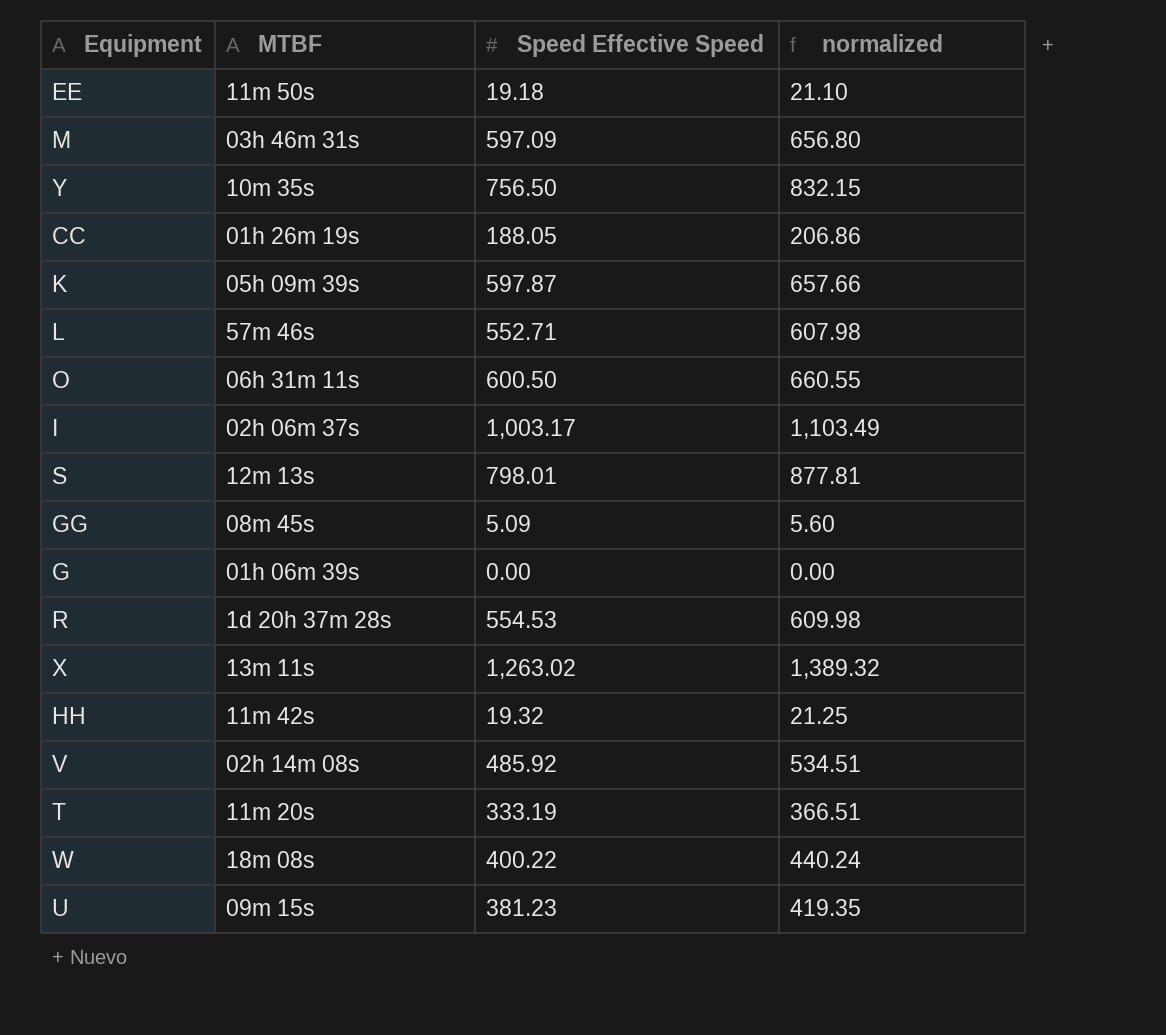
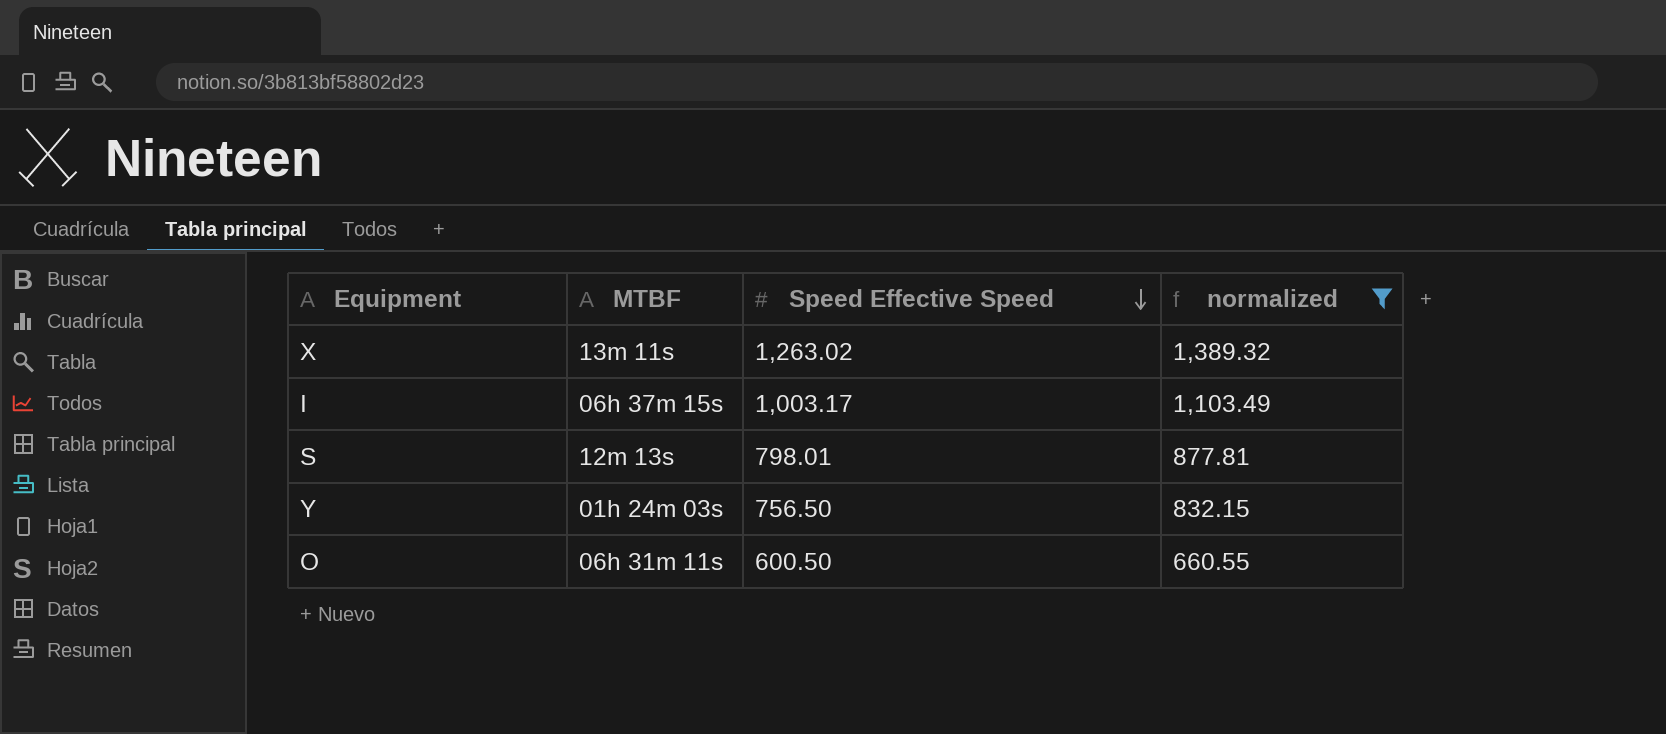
filter: none -> normalized >= 660.55
row order: none -> Speed Effective Speed descending
I | MTBF: 02h 06m 37s -> 06h 37m 15s
Y | MTBF: 10m 35s -> 01h 24m 03s

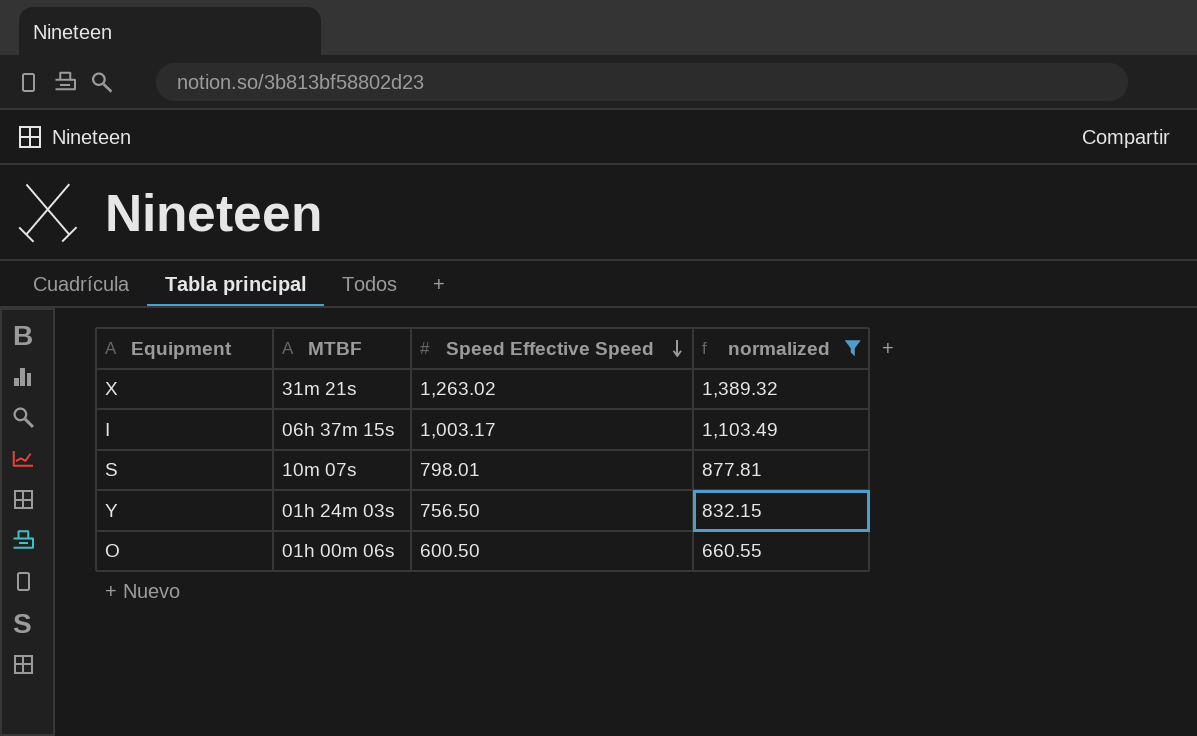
X | MTBF: 13m 11s -> 31m 21s
S | MTBF: 12m 13s -> 10m 07s
O | MTBF: 06h 31m 11s -> 01h 00m 06s

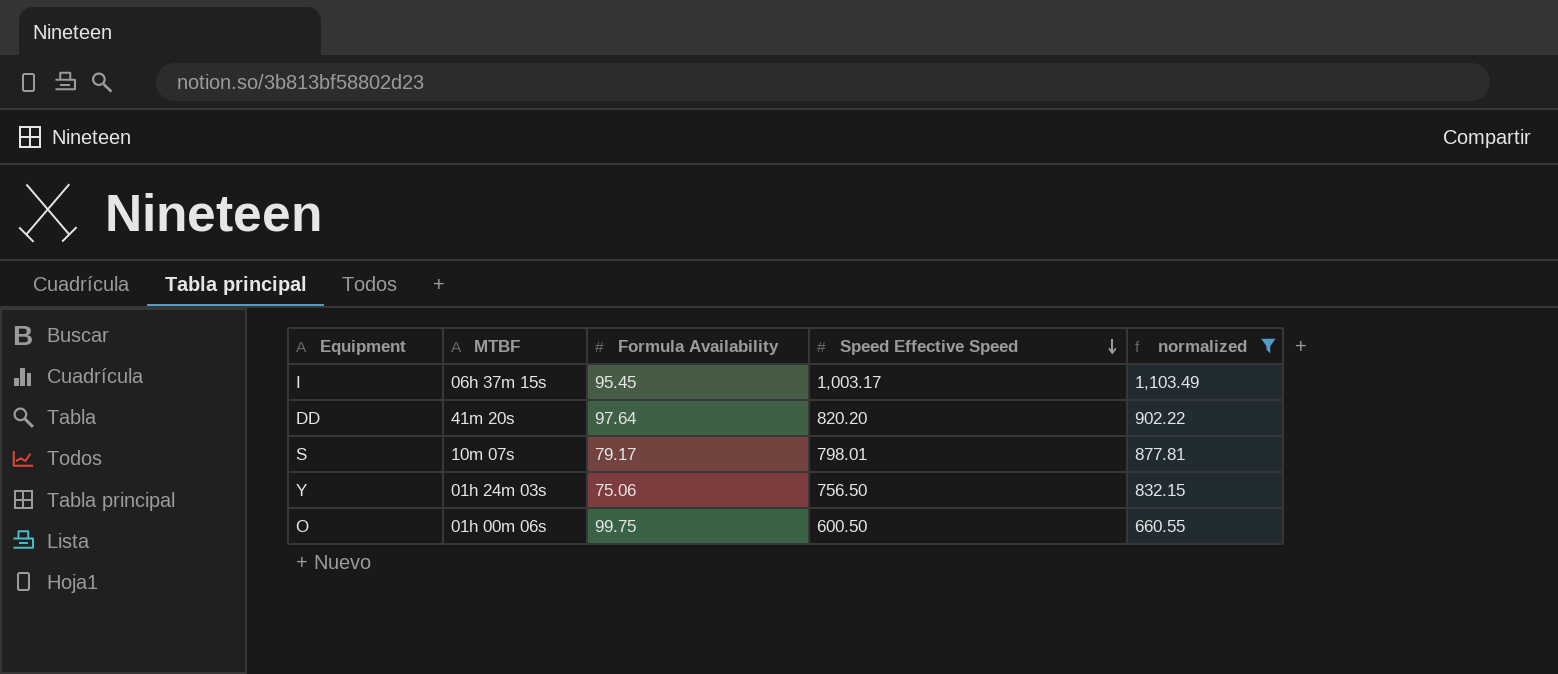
column Formula Availability | position: none -> 3
row X: 31m 21s | 1,263.02 | 1,389.32 -> none
row DD: none -> 41m 20s | 97.64 | 820.20 | 902.22

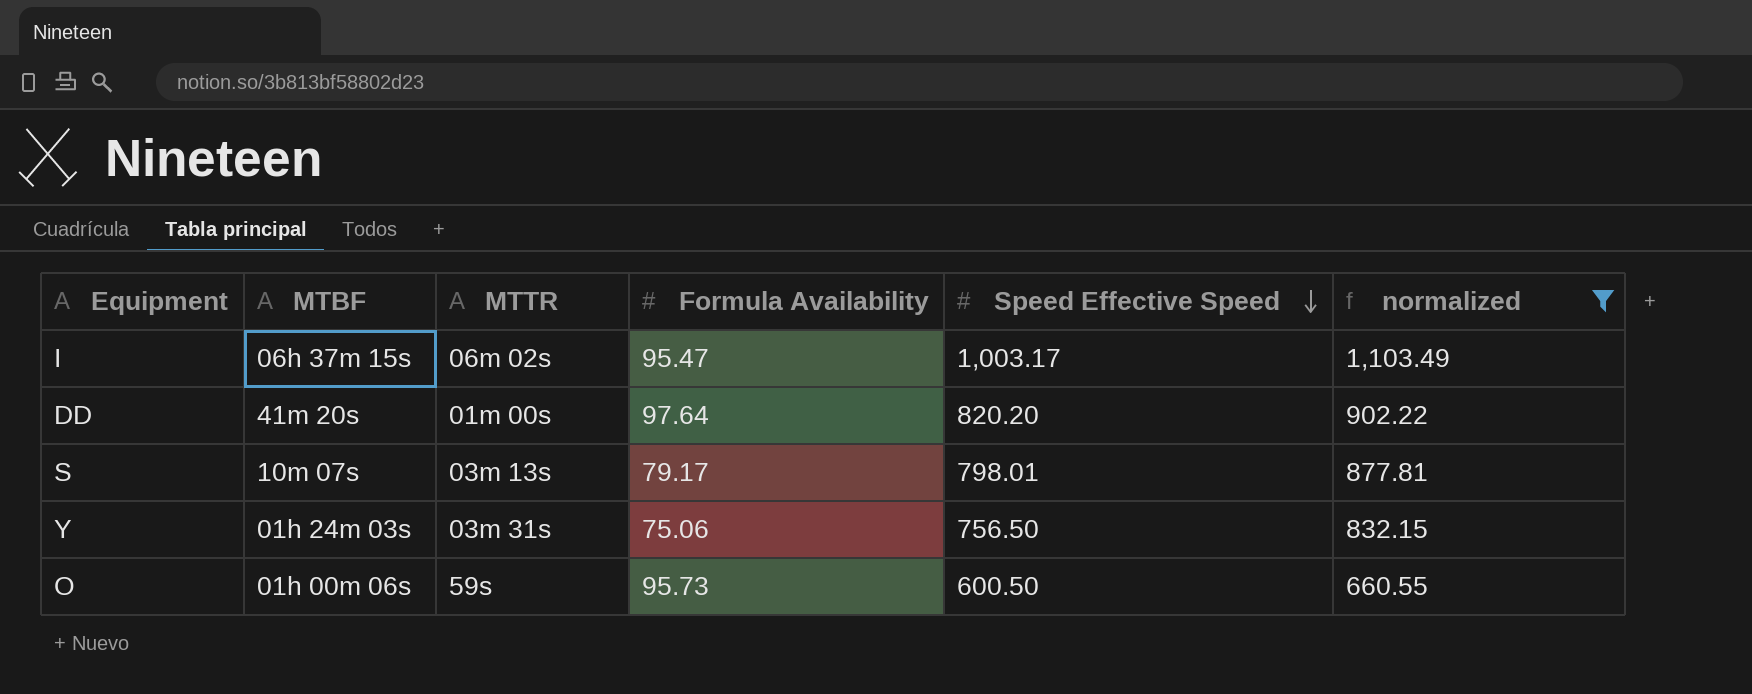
column MTTR | position: none -> 3
I | Formula Availability: 95.45 -> 95.47
O | Formula Availability: 99.75 -> 95.73

